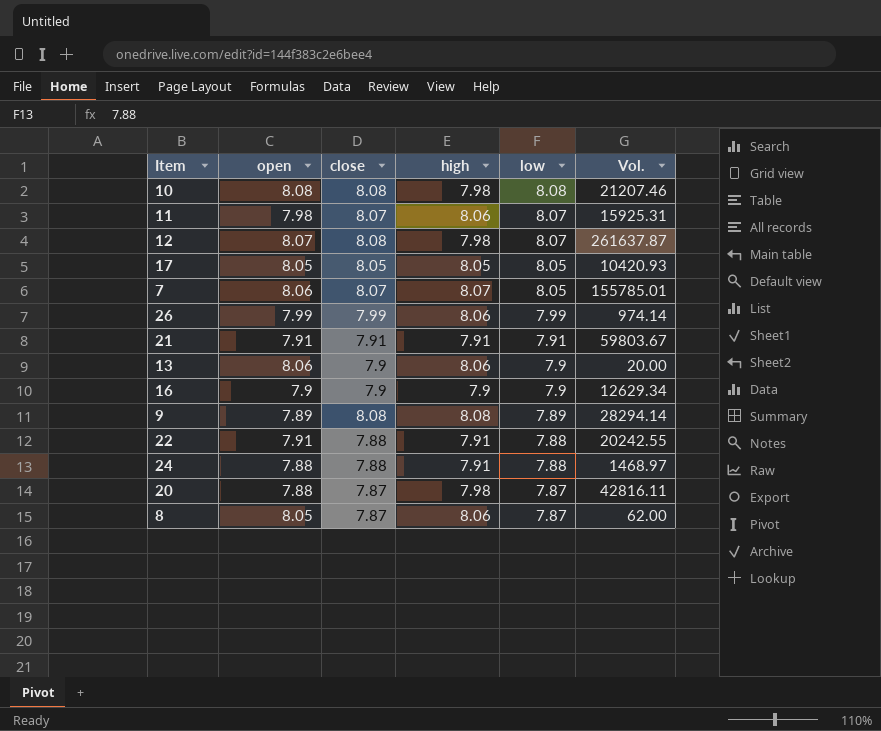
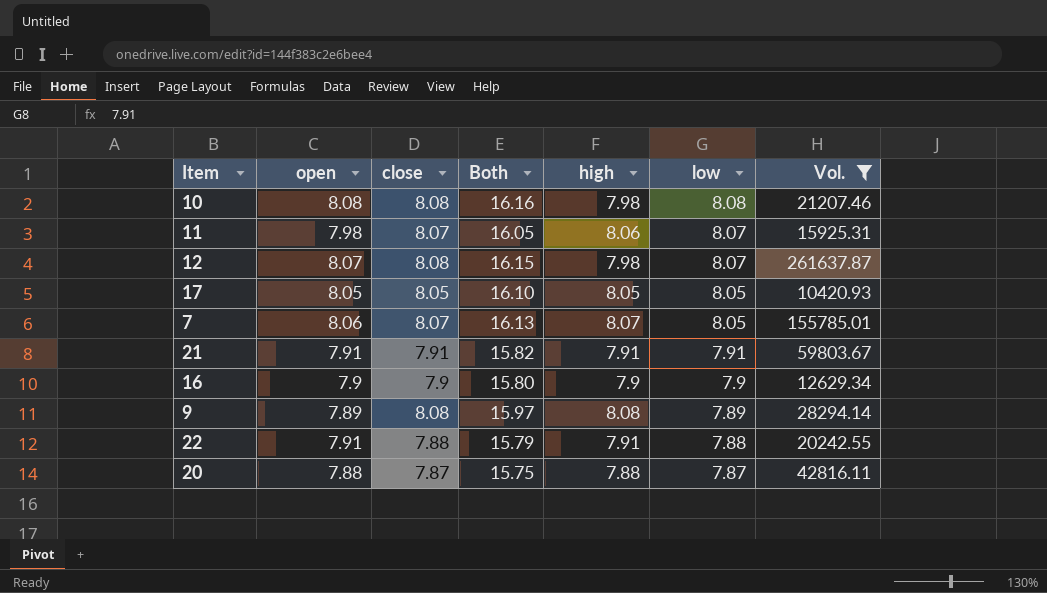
filter: none -> Vol. >= 10420.93
column Both | formula: none -> [open] + [close]
20 | high: 7.98 -> 7.88

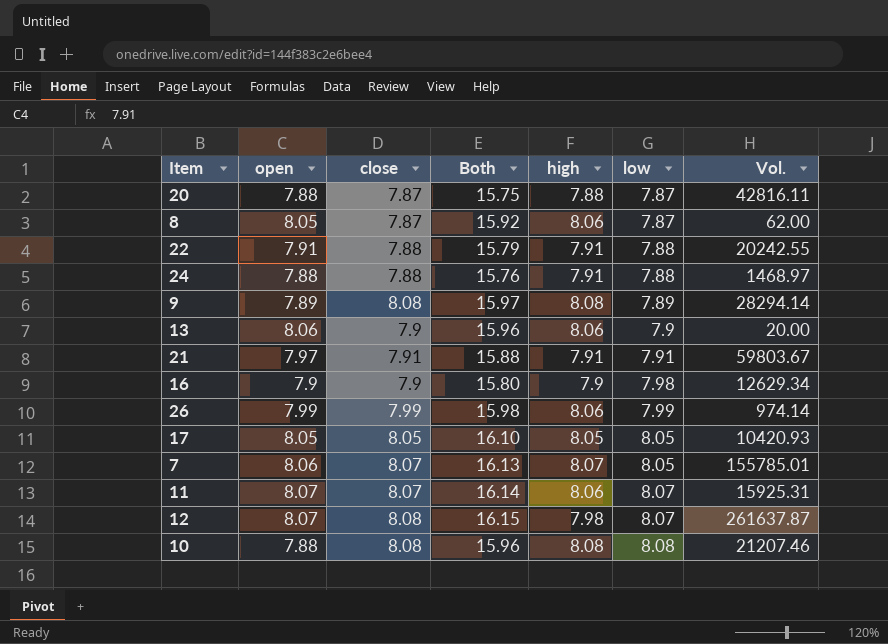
filter: Vol. >= 10420.93 -> none
row order: low descending -> low ascending
21 | open: 7.91 -> 7.97
21 | Both: 15.82 -> 15.88
16 | low: 7.9 -> 7.98
11 | open: 7.98 -> 8.07
11 | Both: 16.05 -> 16.14
10 | open: 8.08 -> 7.88
10 | Both: 16.16 -> 15.96
10 | high: 7.98 -> 8.08

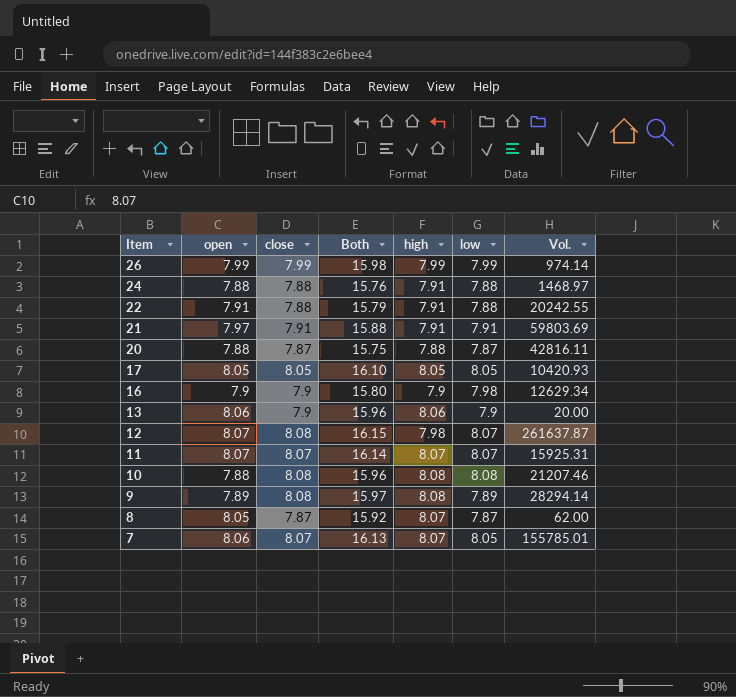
row order: low ascending -> Item descending
26 | high: 8.06 -> 7.99
21 | Vol.: 59803.67 -> 59803.69
11 | high: 8.06 -> 8.07
8 | high: 8.06 -> 8.07

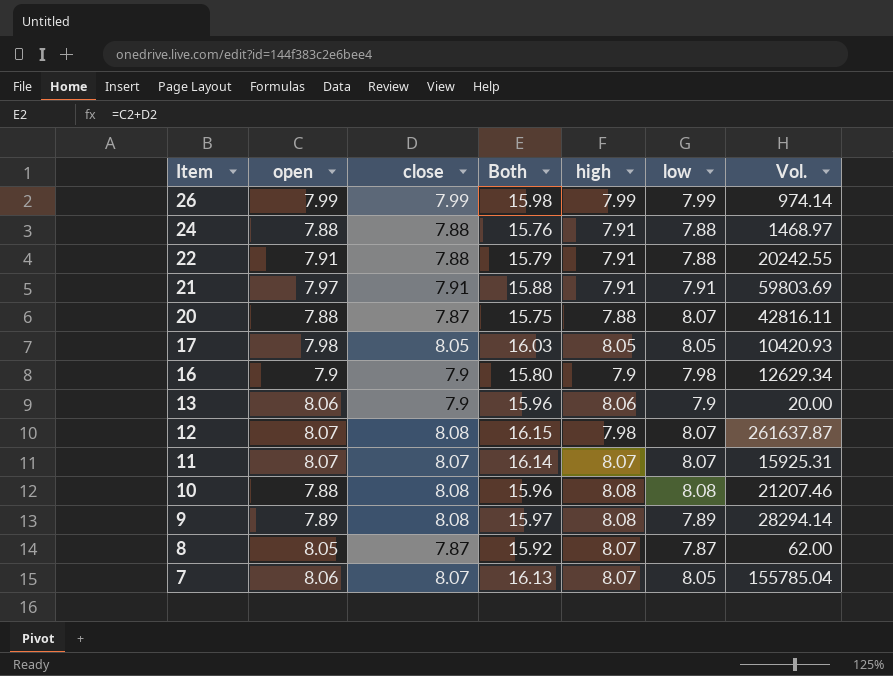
20 | low: 7.87 -> 8.07
17 | open: 8.05 -> 7.98
17 | Both: 16.10 -> 16.03
7 | Vol.: 155785.01 -> 155785.04

